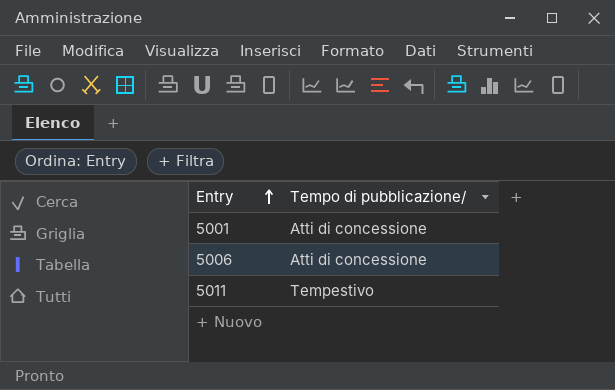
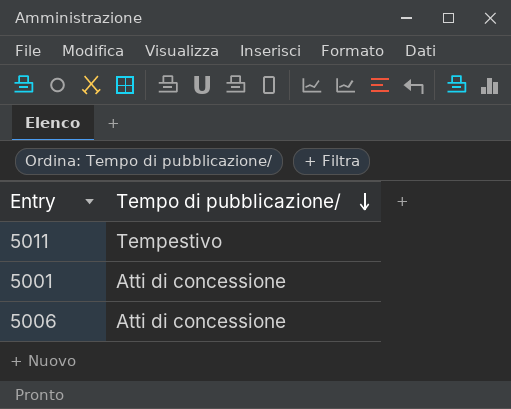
row order: Entry ascending -> Tempo di pubblicazione/ descending

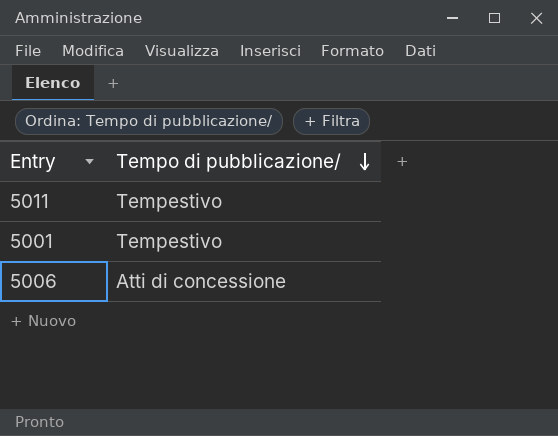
5001 | Tempo di pubblicazione/: Atti di concessione -> Tempestivo

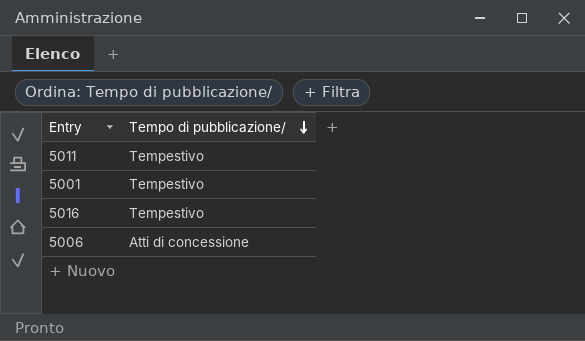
row 5016: none -> Tempestivo

